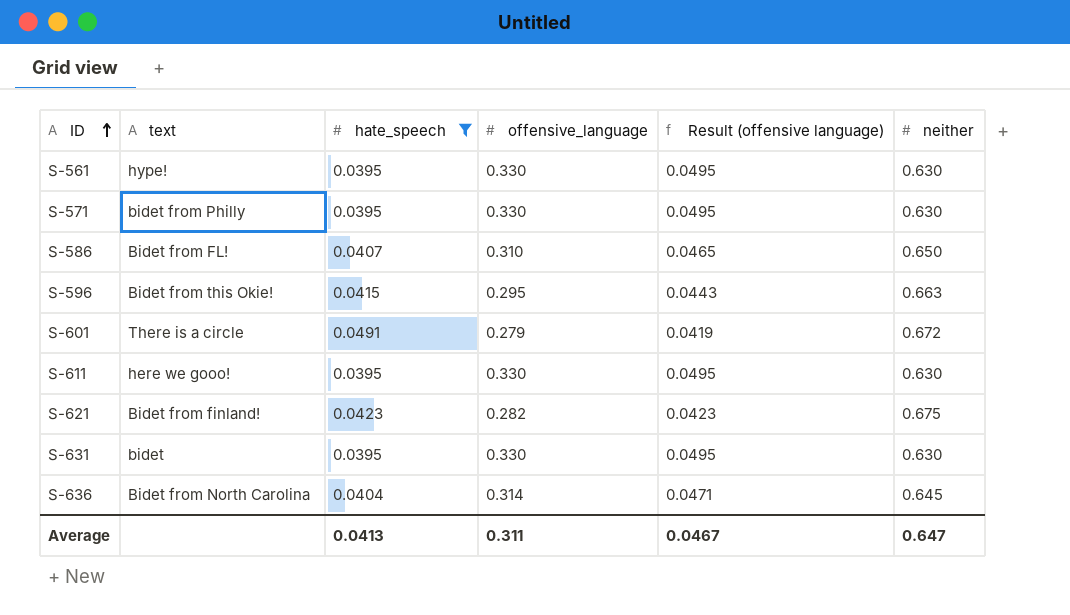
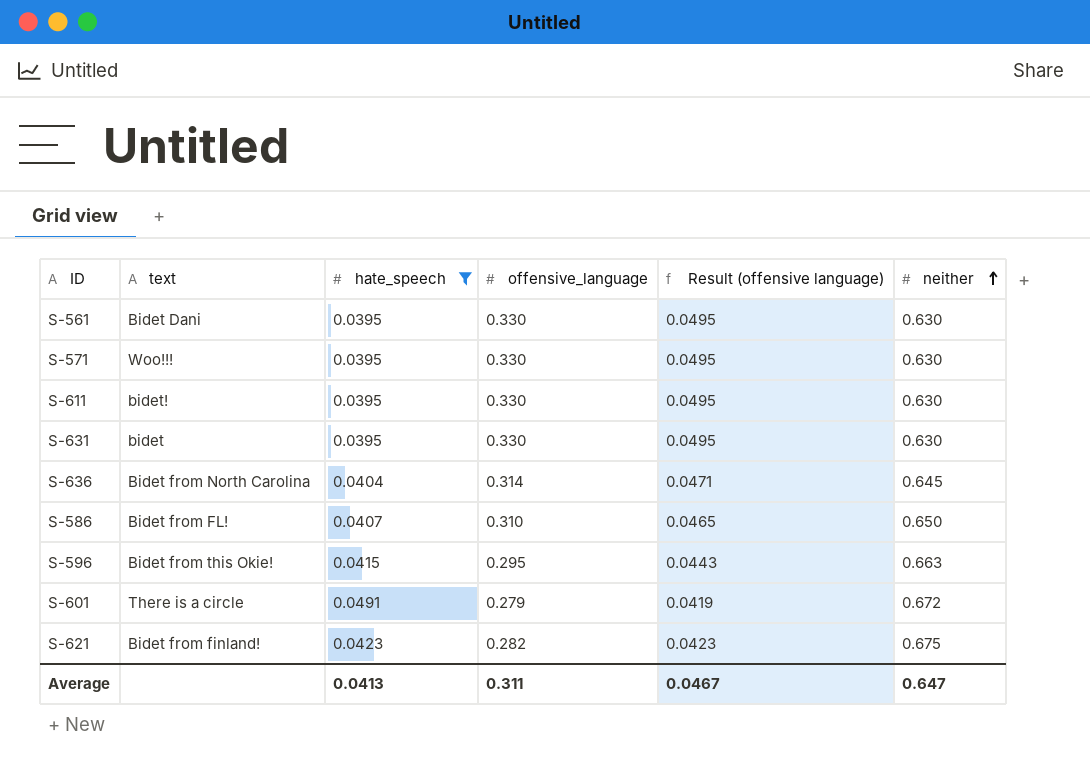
row order: ID ascending -> neither ascending
S-561 | text: hype! -> Bidet Dani
S-571 | text: bidet from Philly -> Woo!!!
S-611 | text: here we gooo! -> bidet!

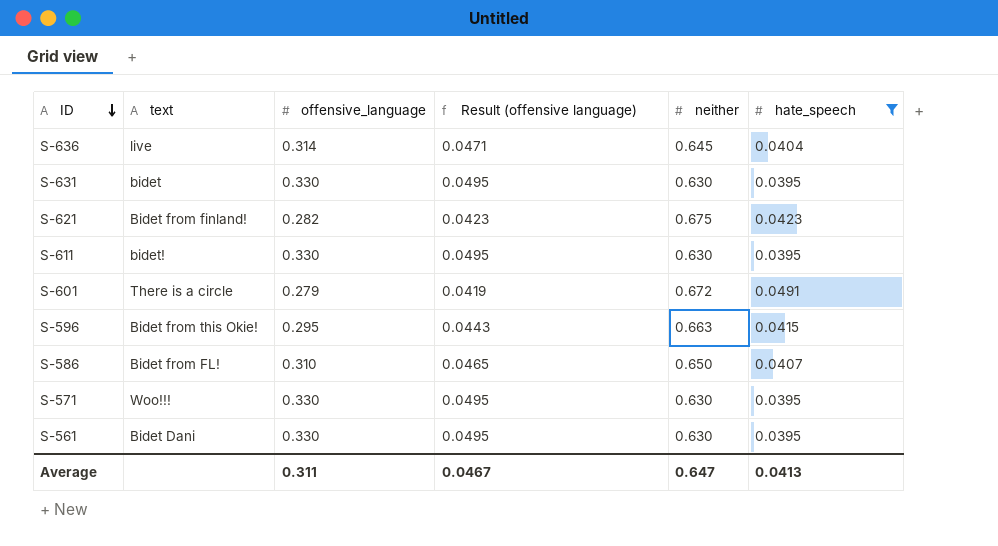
row order: neither ascending -> ID descending
column hate_speech | position: 3 -> 6
S-636 | text: Bidet from North Carolina -> live

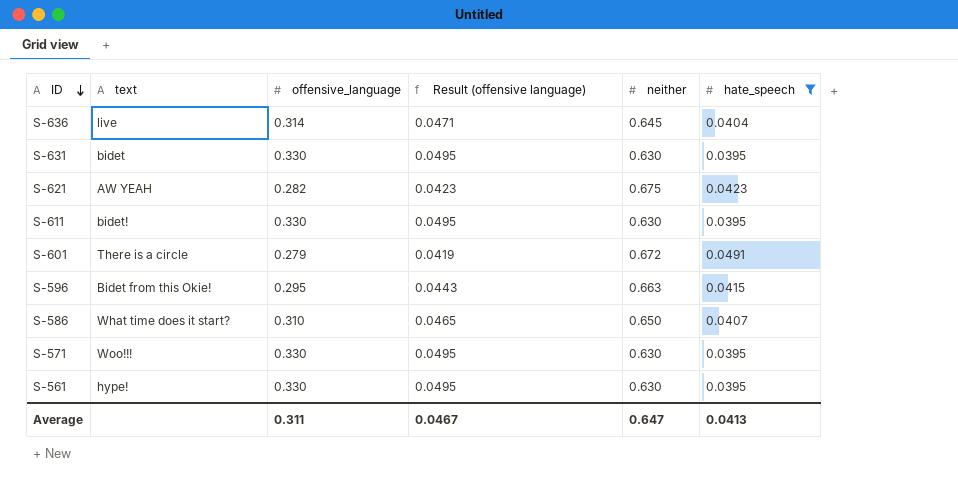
S-621 | text: Bidet from finland! -> AW YEAH
S-586 | text: Bidet from FL! -> What time does it start?
S-561 | text: Bidet Dani -> hype!

